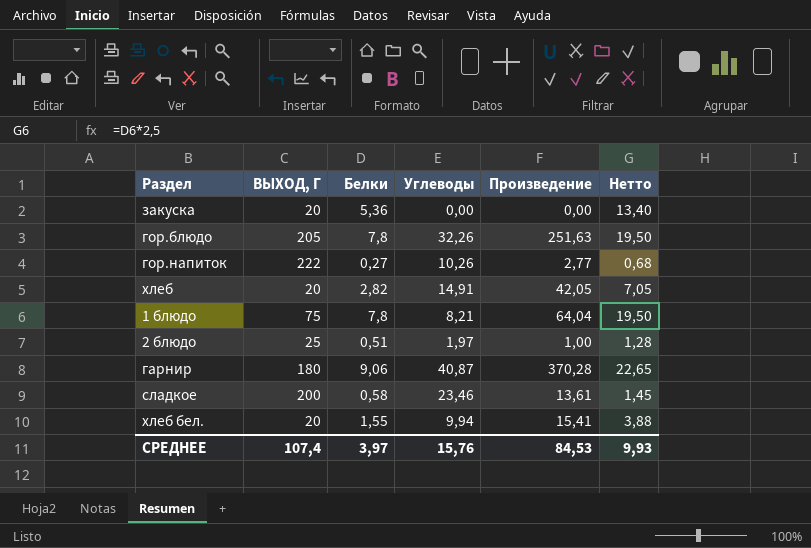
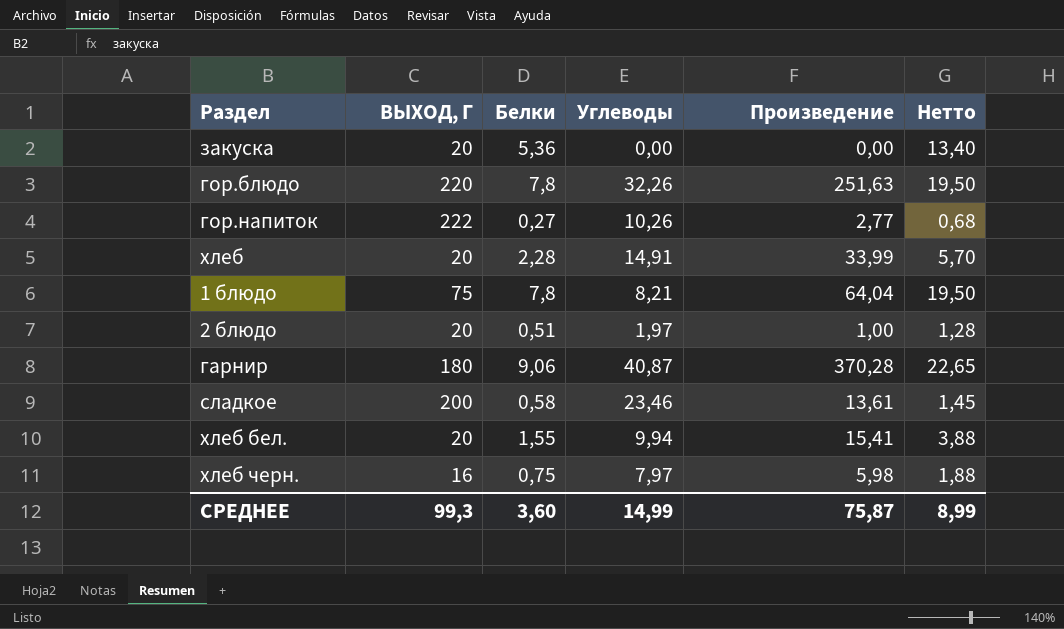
гор.блюдо | ВЫХОД, Г: 205 -> 220
хлеб | Белки: 2,82 -> 2,28
хлеб | Произведение: 42,05 -> 33,99
хлеб | Нетто: 7,05 -> 5,70
2 блюдо | ВЫХОД, Г: 25 -> 20
row хлеб черн.: none -> 16 | 0,75 | 7,97 | 5,98 | 1,88
СРЕДНЕЕ | ВЫХОД, Г: 107,4 -> 99,3
СРЕДНЕЕ | Белки: 3,97 -> 3,60
СРЕДНЕЕ | Углеводы: 15,76 -> 14,99
СРЕДНЕЕ | Произведение: 84,53 -> 75,87
СРЕДНЕЕ | Нетто: 9,93 -> 8,99

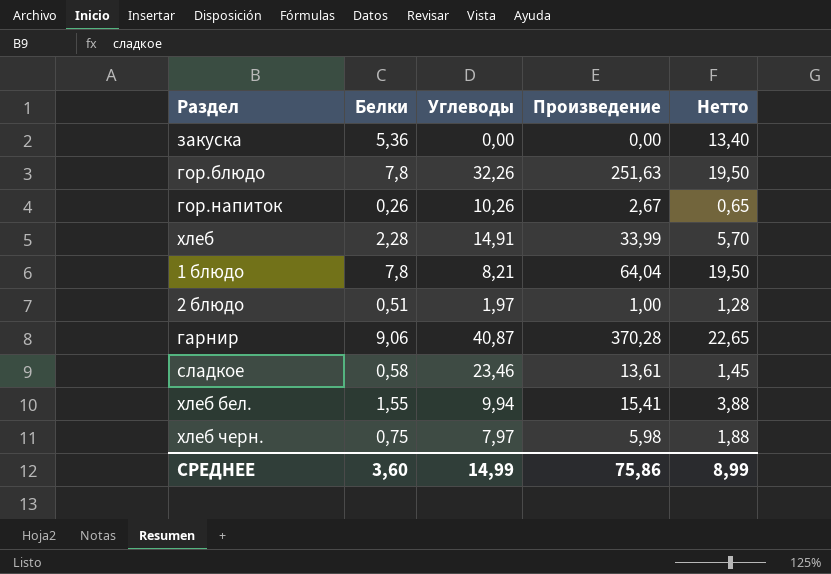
column ВЫХОД, Г | position: 2 -> none
гор.напиток | Белки: 0,27 -> 0,26
гор.напиток | Произведение: 2,77 -> 2,67
гор.напиток | Нетто: 0,68 -> 0,65
СРЕДНЕЕ | Произведение: 75,87 -> 75,86

